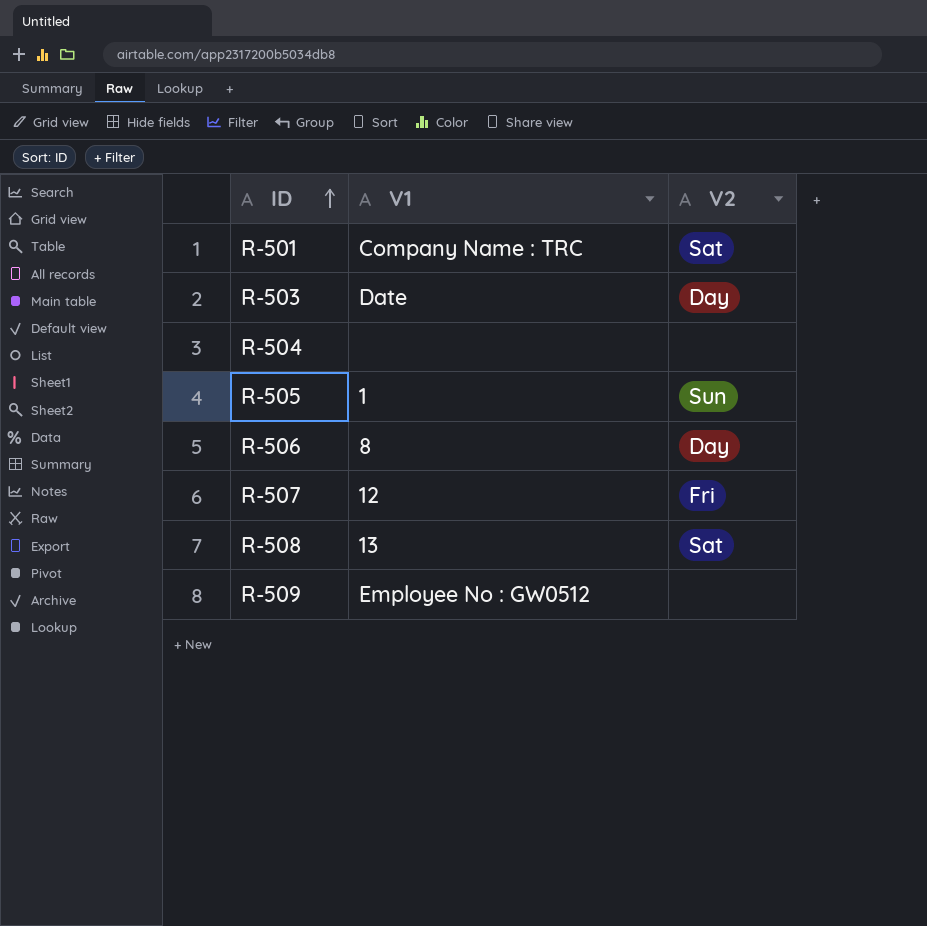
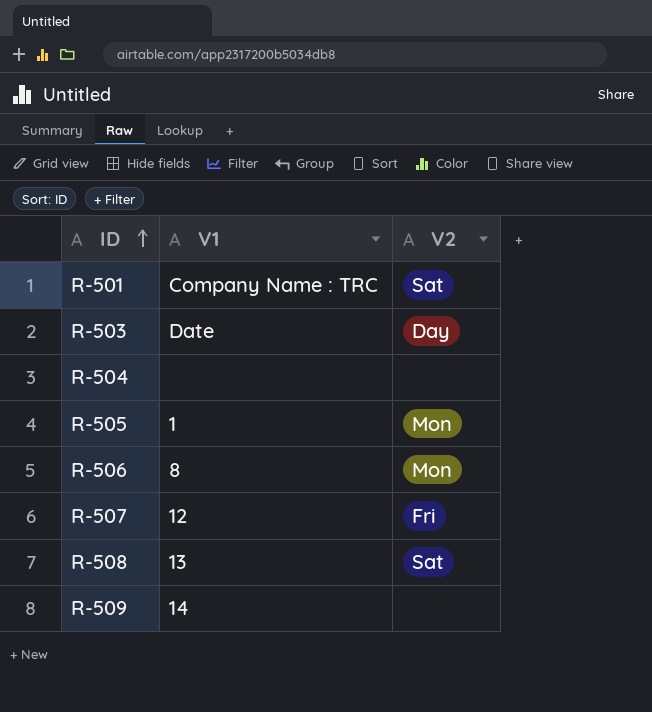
R-505 | V2: Sun -> Mon
R-506 | V2: Day -> Mon
R-509 | V1: Employee No : GW0512 -> 14

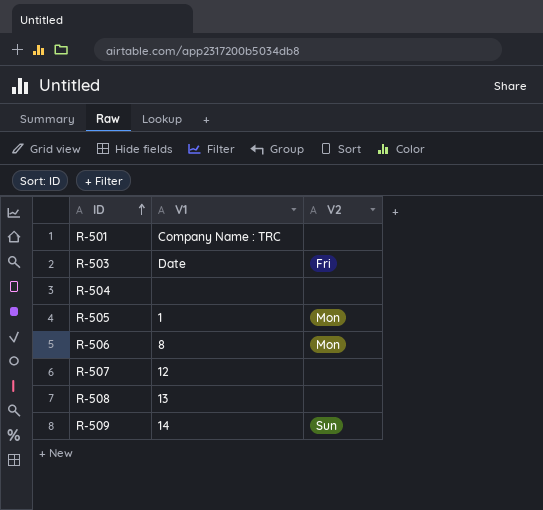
R-501 | V2: Sat -> none
R-503 | V2: Day -> Fri
R-507 | V2: Fri -> none
R-508 | V2: Sat -> none
R-509 | V2: none -> Sun

